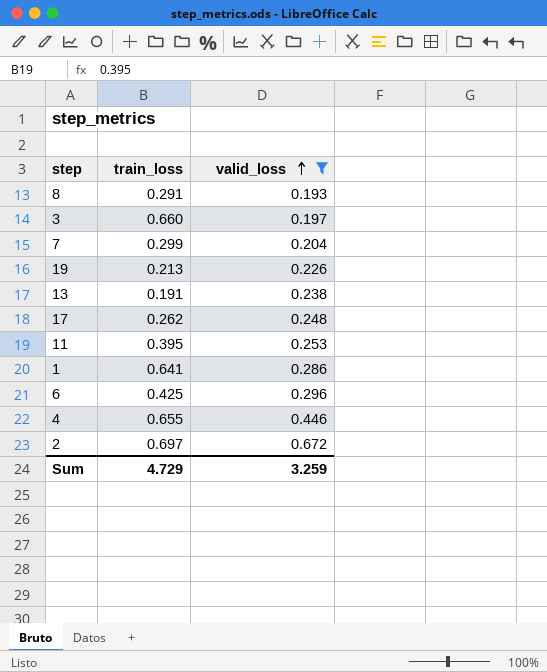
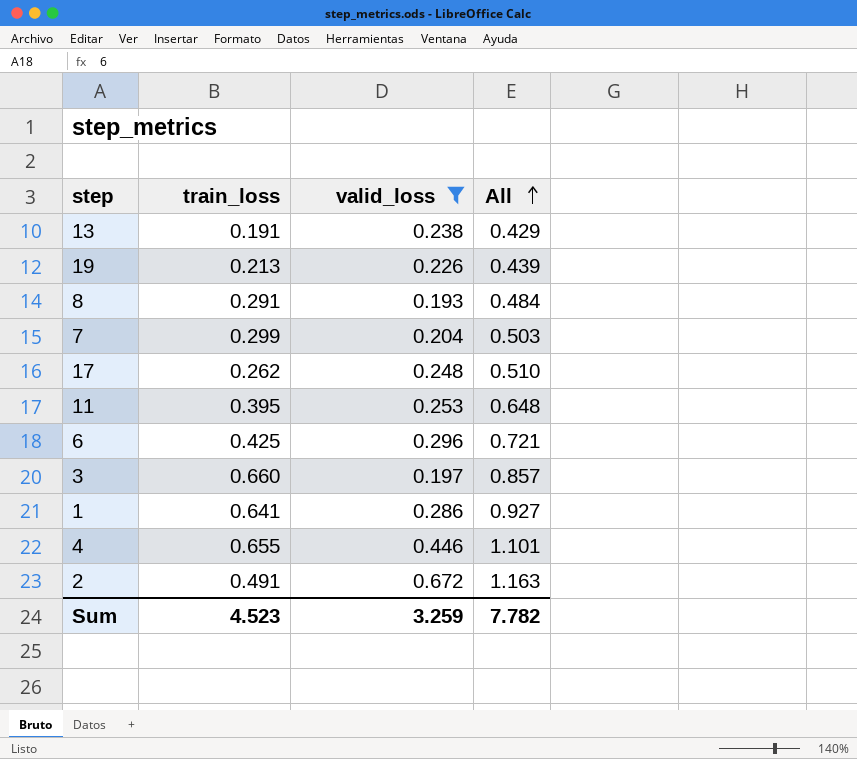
row order: valid_loss ascending -> All ascending
column All | formula: none -> [train_loss] + [valid_loss]
2 | train_loss: 0.697 -> 0.491
Sum | train_loss: 4.729 -> 4.523

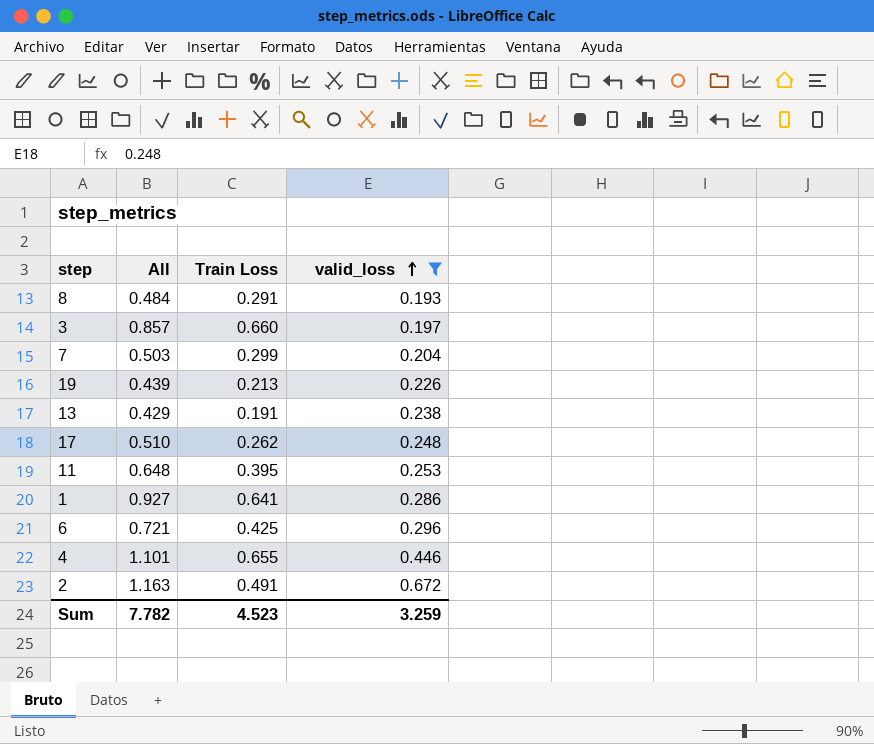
row order: All ascending -> valid_loss ascending
column All | position: 4 -> 2
column name: train_loss -> Train Loss

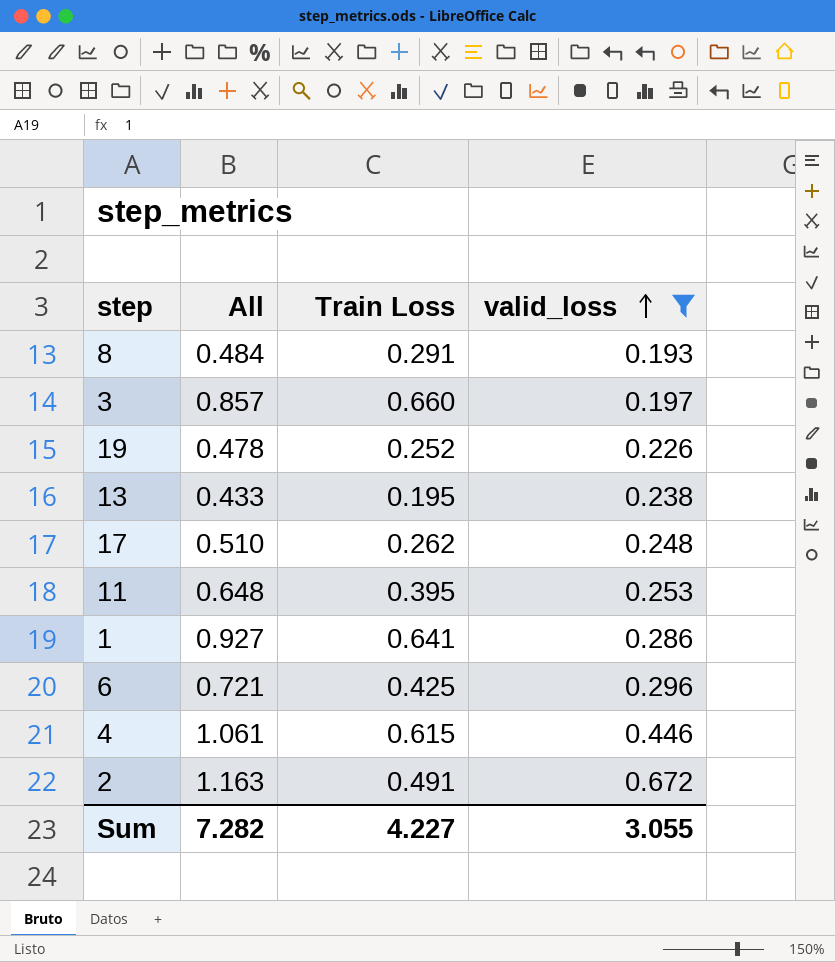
row 7: 0.503 | 0.299 | 0.204 -> none
19 | All: 0.439 -> 0.478
19 | Train Loss: 0.213 -> 0.252
13 | All: 0.429 -> 0.433
13 | Train Loss: 0.191 -> 0.195
4 | All: 1.101 -> 1.061
4 | Train Loss: 0.655 -> 0.615
Sum | All: 7.782 -> 7.282
Sum | Train Loss: 4.523 -> 4.227
Sum | valid_loss: 3.259 -> 3.055

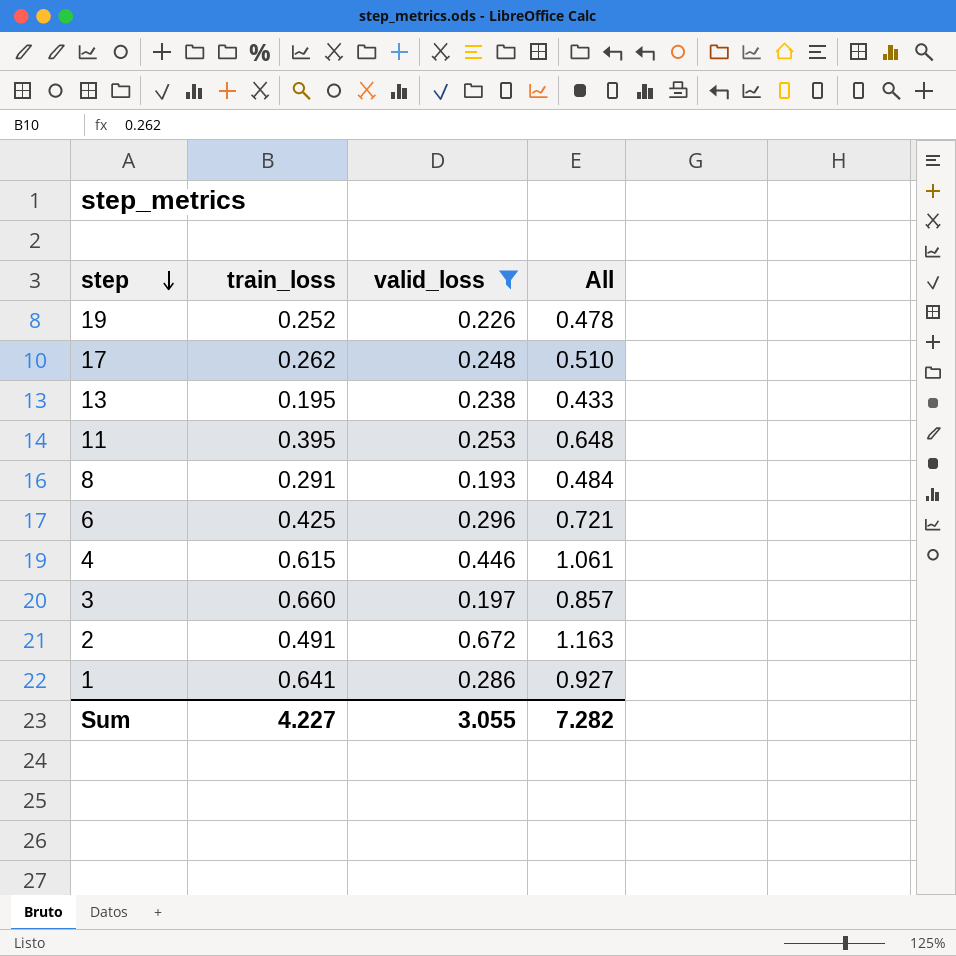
row order: valid_loss ascending -> step descending
column name: Train Loss -> train_loss
column All | position: 2 -> 4

